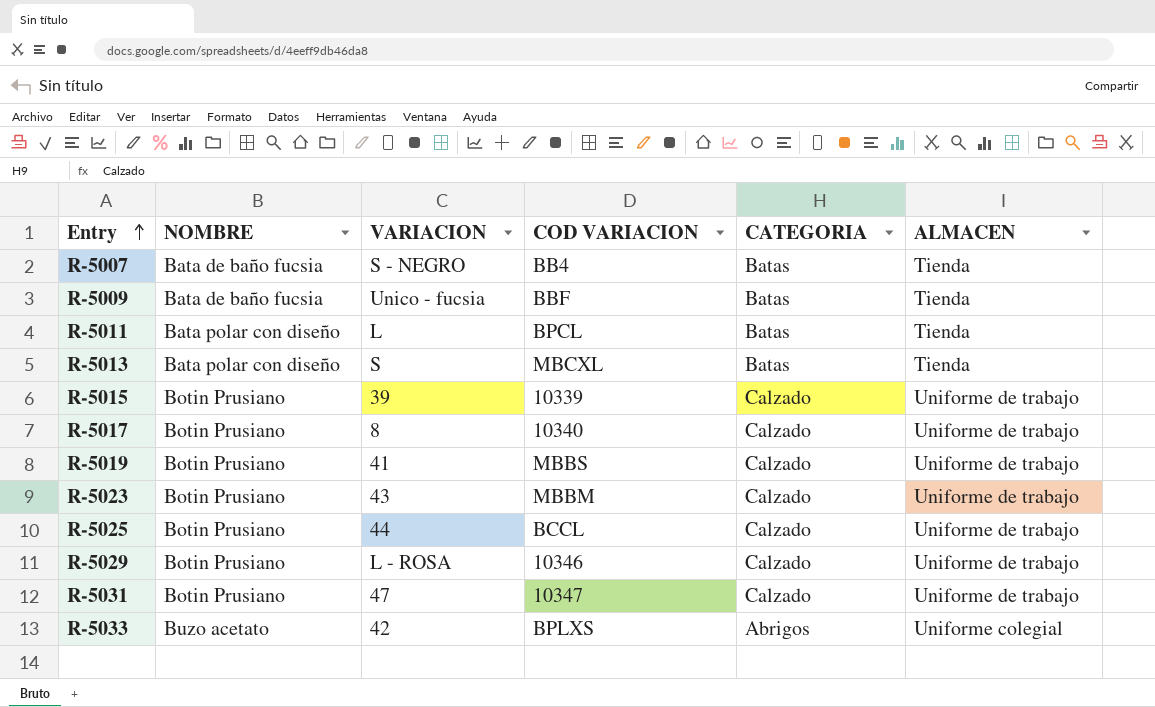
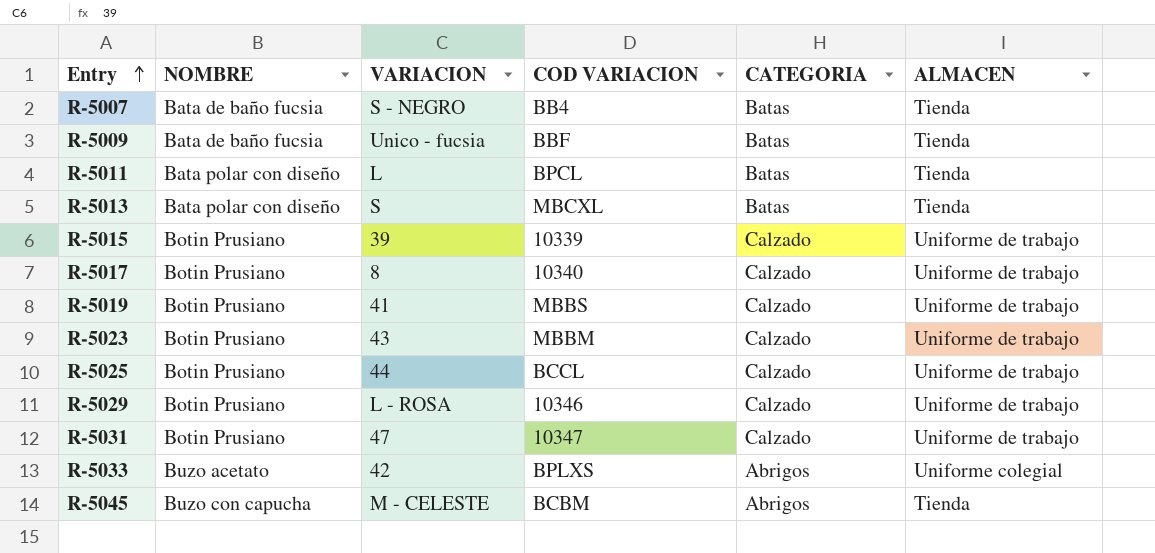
row R-5045: none -> Buzo con capucha | M - CELESTE | BCBM | Abrigos | Tienda

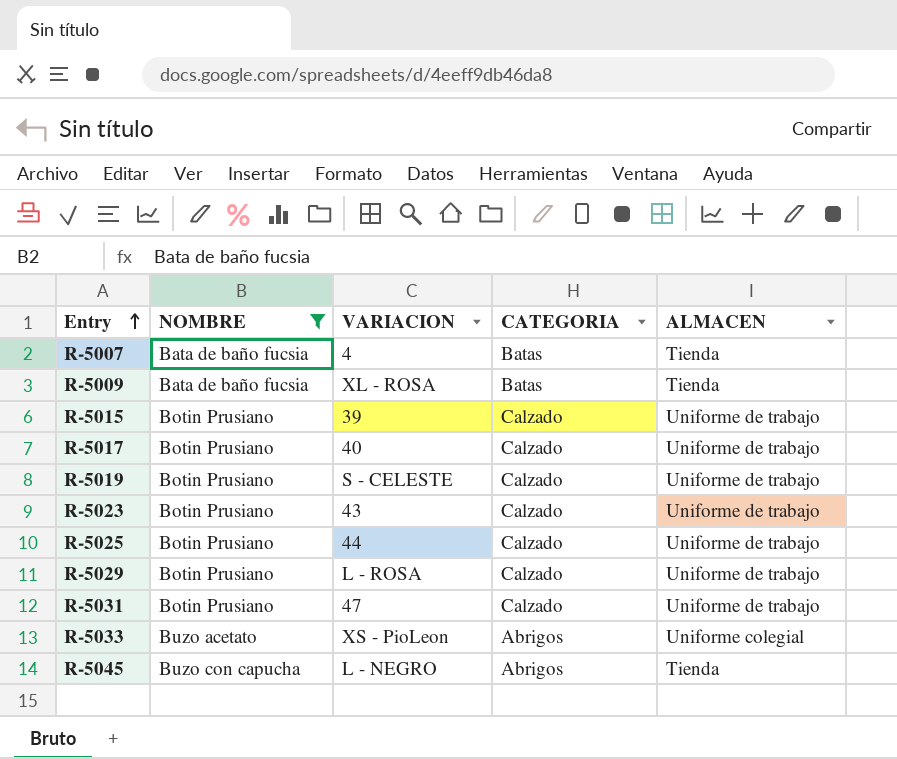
filter: none -> NOMBRE != Bata polar con diseño
column COD VARIACION | position: 4 -> none
R-5007 | VARIACION: S - NEGRO -> 4
R-5009 | VARIACION: Unico - fucsia -> XL - ROSA
R-5017 | VARIACION: 8 -> 40
R-5019 | VARIACION: 41 -> S - CELESTE
R-5033 | VARIACION: 42 -> XS - PioLeon
R-5045 | VARIACION: M - CELESTE -> L - NEGRO

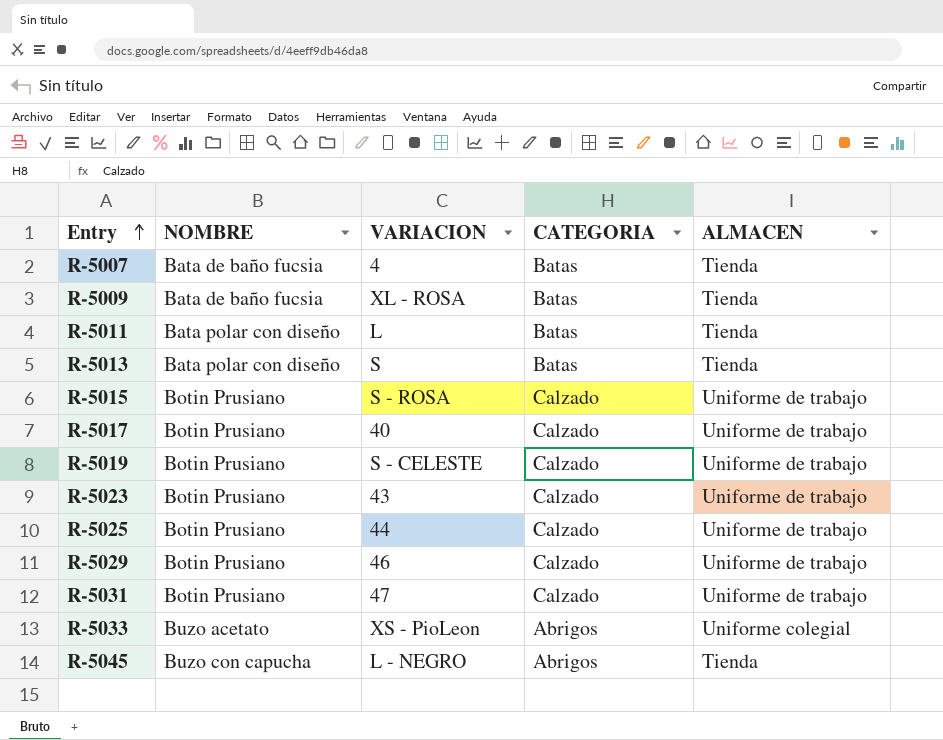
filter: NOMBRE != Bata polar con diseño -> none
R-5015 | VARIACION: 39 -> S - ROSA
R-5029 | VARIACION: L - ROSA -> 46

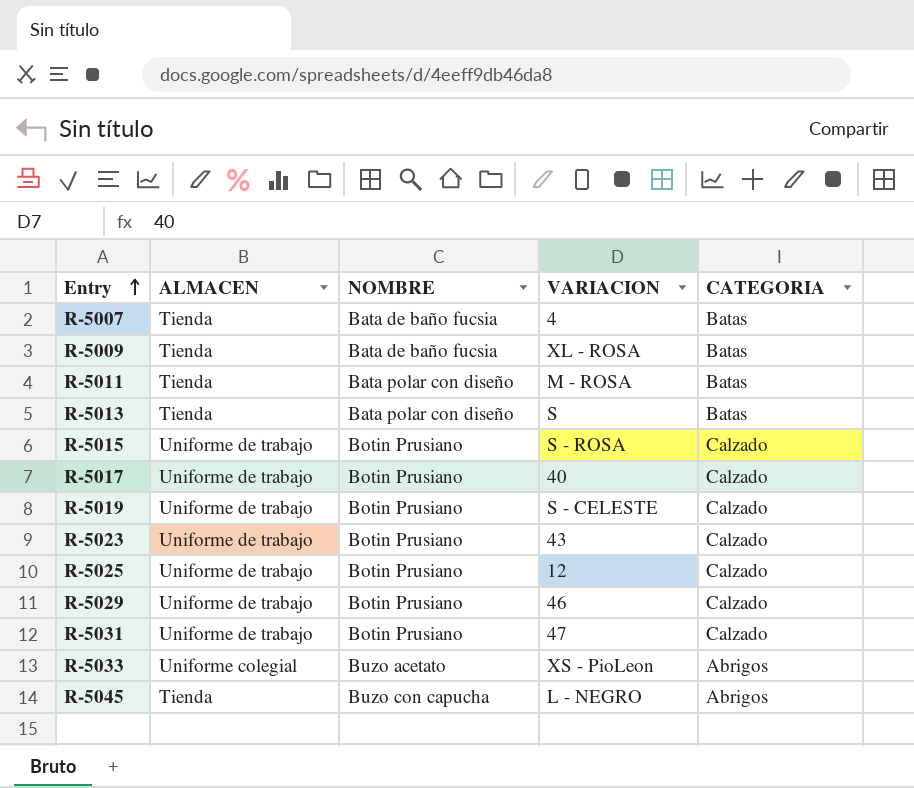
column ALMACEN | position: 5 -> 2
R-5011 | VARIACION: L -> M - ROSA
R-5025 | VARIACION: 44 -> 12

